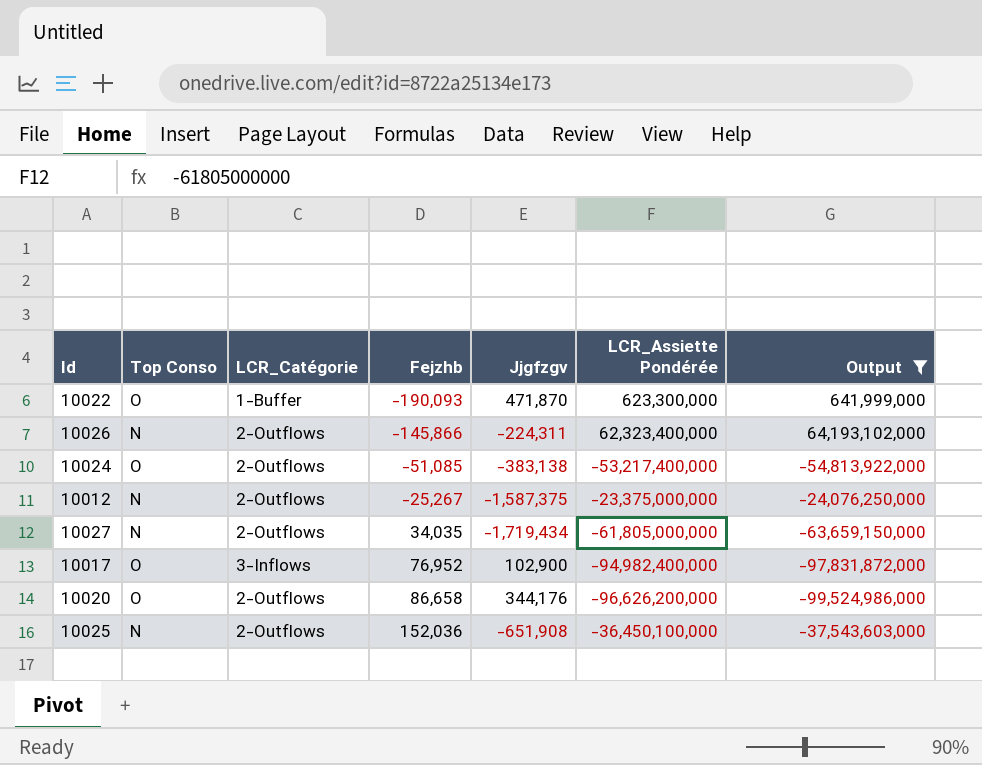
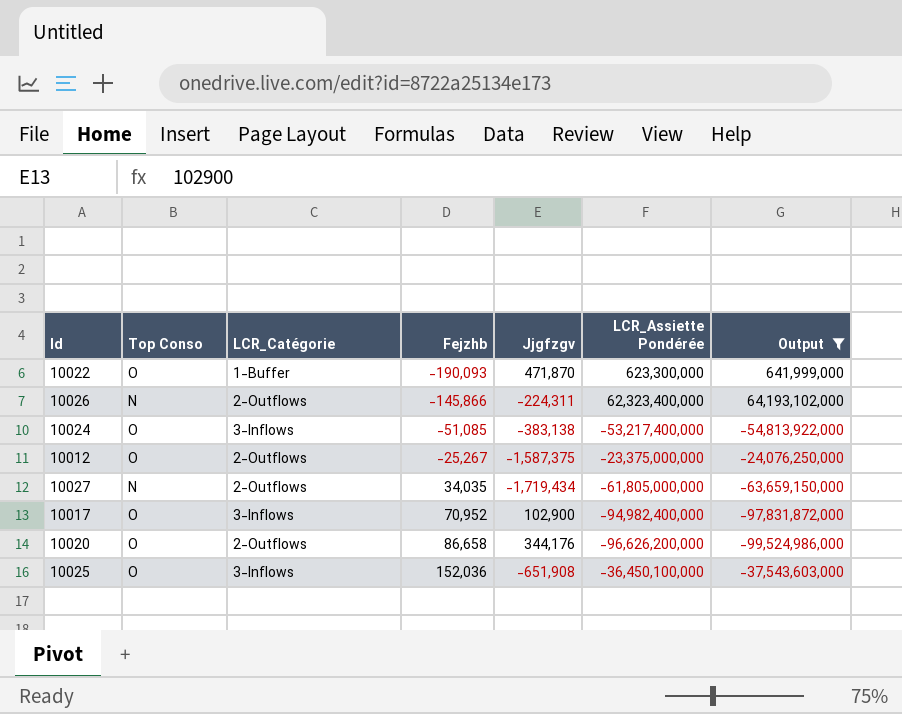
10024 | LCR_Catégorie: 2-Outflows -> 3-Inflows
10012 | Top Conso: N -> O
10017 | Fejzhb: 76,952 -> 70,952
10025 | Top Conso: N -> O
10025 | LCR_Catégorie: 2-Outflows -> 3-Inflows

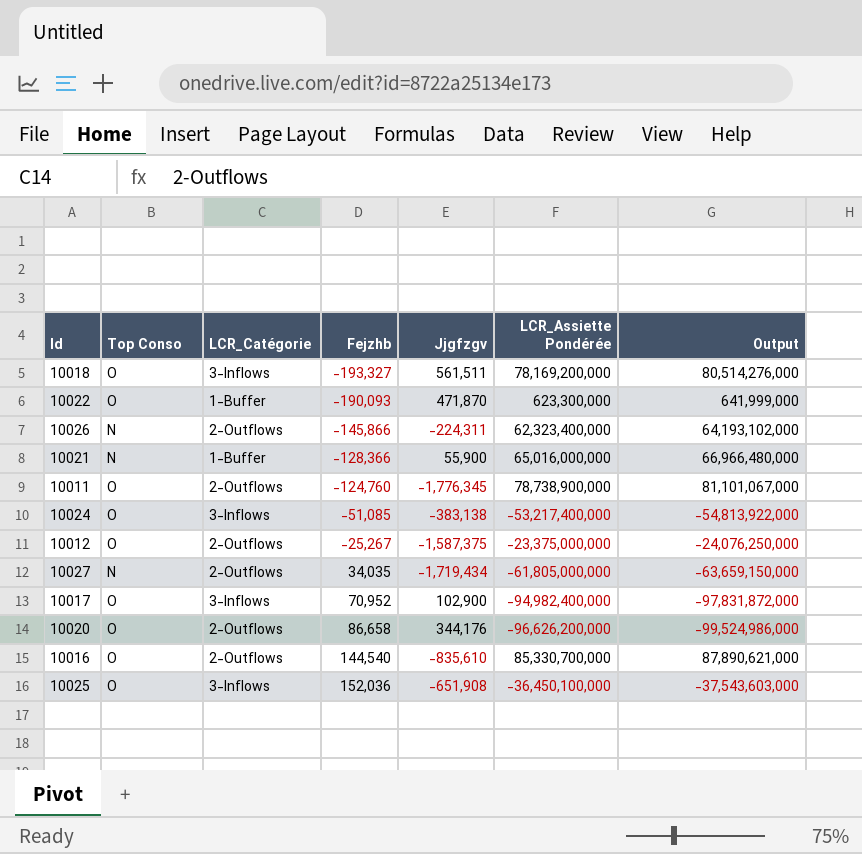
filter: Output <= 64,193,102,000 -> none

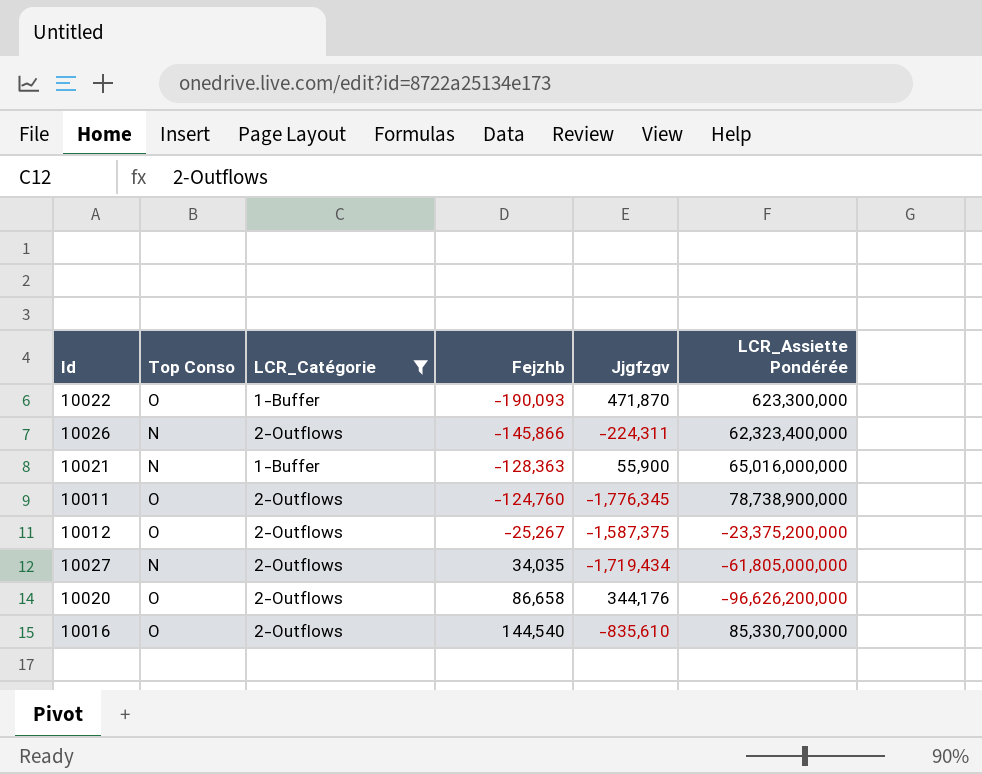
filter: none -> LCR_Catégorie != 3-Inflows
column Output | formula: [LCR_Assiette Pondérée] * 1.03 -> none
10021 | Fejzhb: -128,366 -> -128,363
10012 | LCR_Assiette Pondérée: -23,375,000,000 -> -23,375,200,000

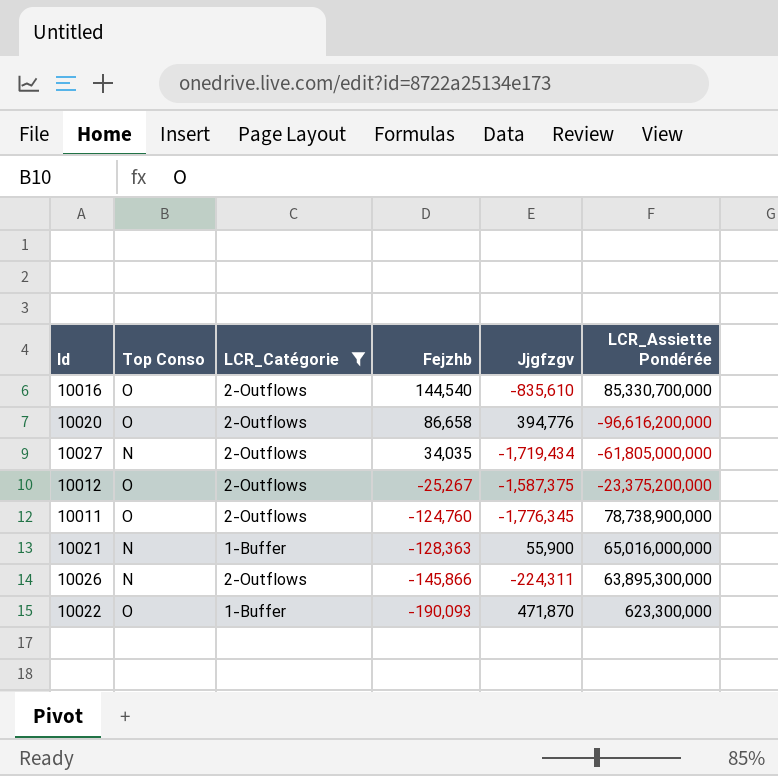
row order: Fejzhb ascending -> Fejzhb descending
10020 | Jjgfzgv: 344,176 -> 394,776
10020 | LCR_Assiette Pondérée: -96,626,200,000 -> -96,616,200,000
10026 | LCR_Assiette Pondérée: 62,323,400,000 -> 63,895,300,000

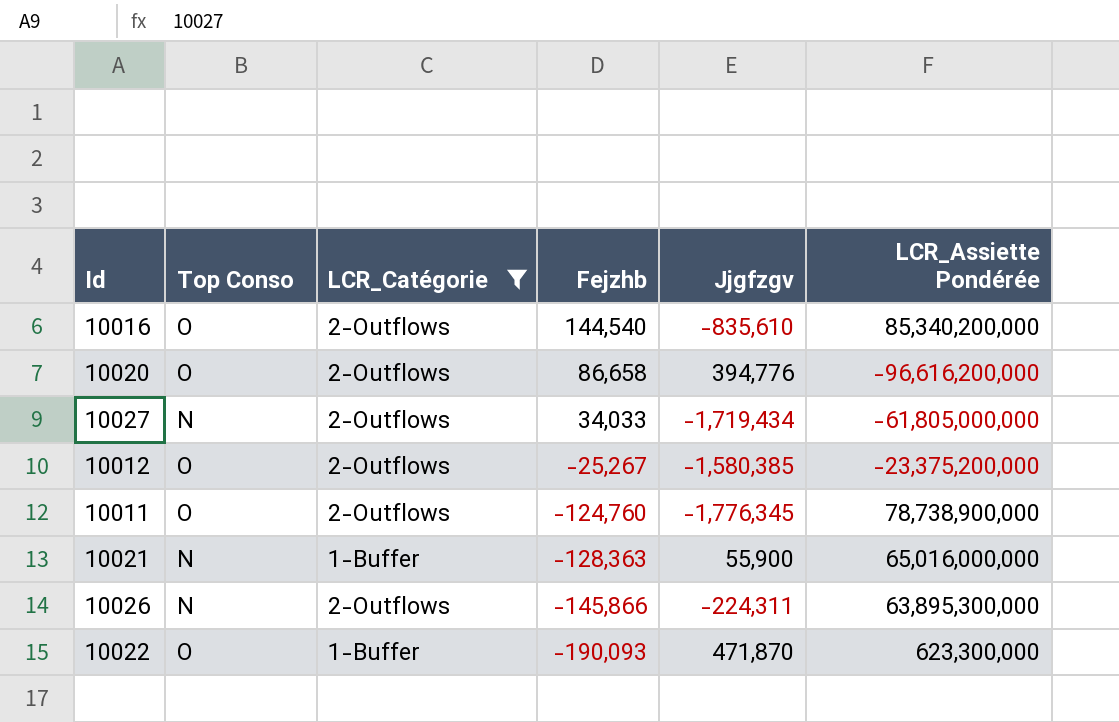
10016 | LCR_Assiette Pondérée: 85,330,700,000 -> 85,340,200,000
10027 | Fejzhb: 34,035 -> 34,033
10012 | Jjgfzgv: -1,587,375 -> -1,580,385

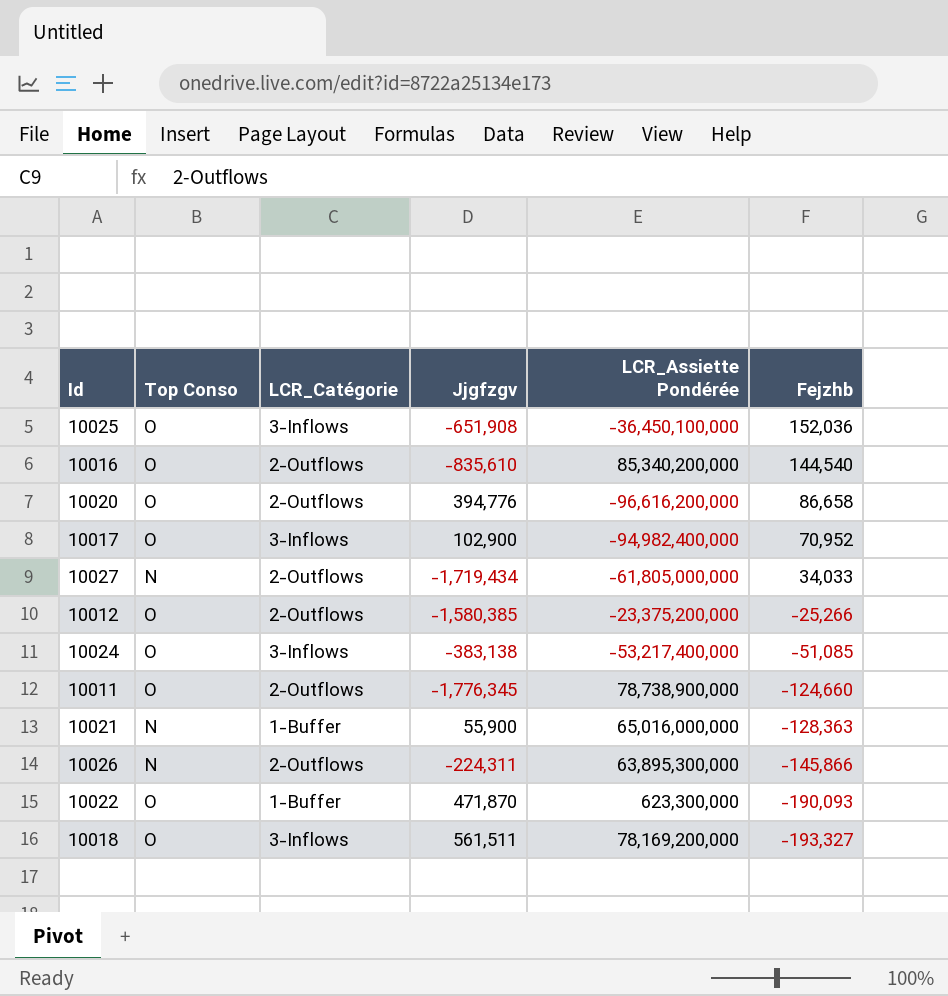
filter: LCR_Catégorie != 3-Inflows -> none
column Fejzhb | position: 4 -> 6
10012 | Fejzhb: -25,267 -> -25,266
10011 | Fejzhb: -124,760 -> -124,660

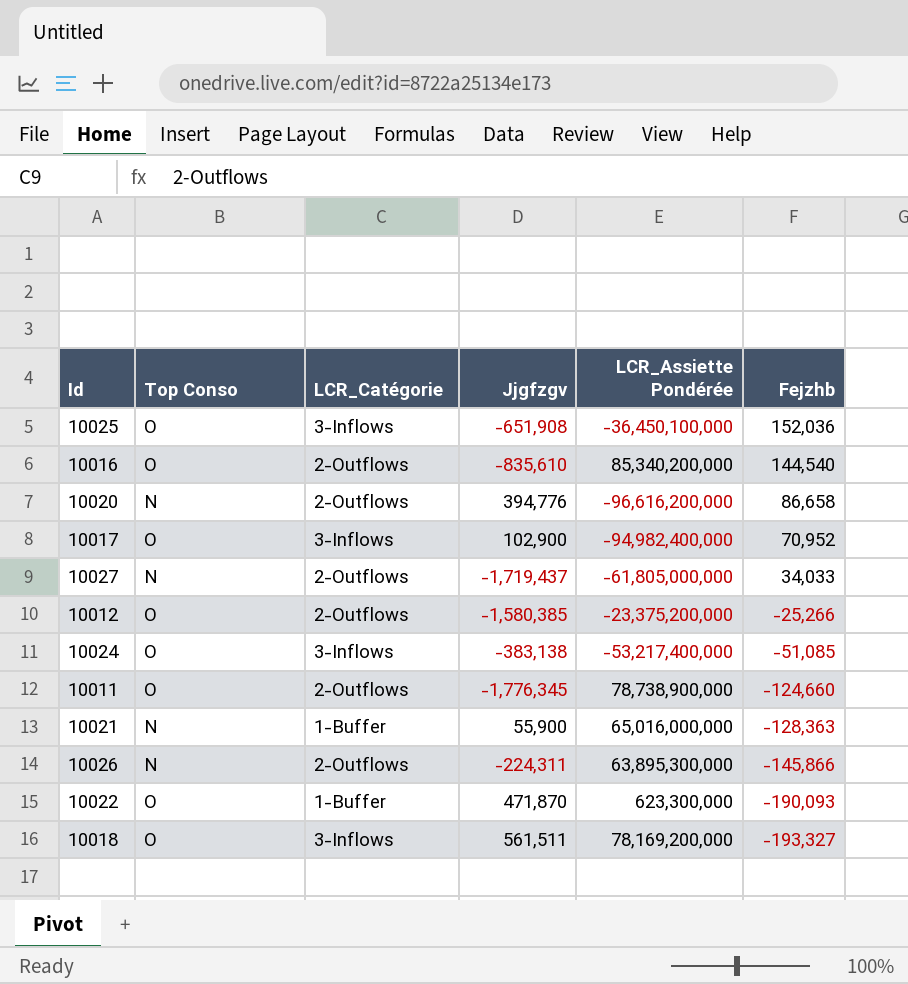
10020 | Top Conso: O -> N
10027 | Jjgfzgv: -1,719,434 -> -1,719,437

